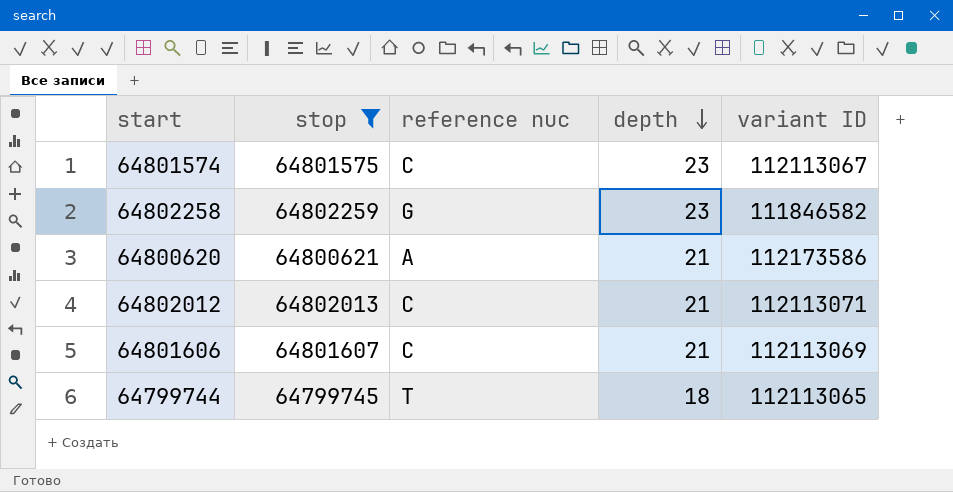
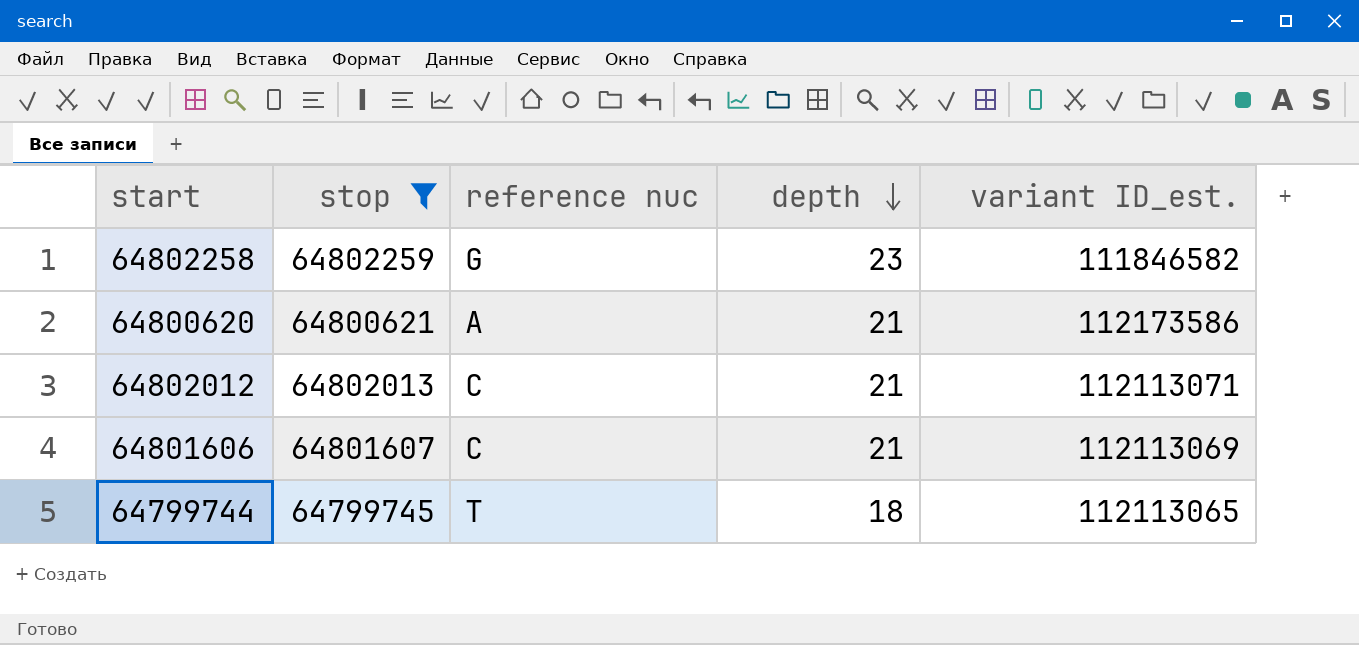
column name: variant ID -> variant ID_est.
row 64801574: 64801575 | C | 23 | 112113067 -> none

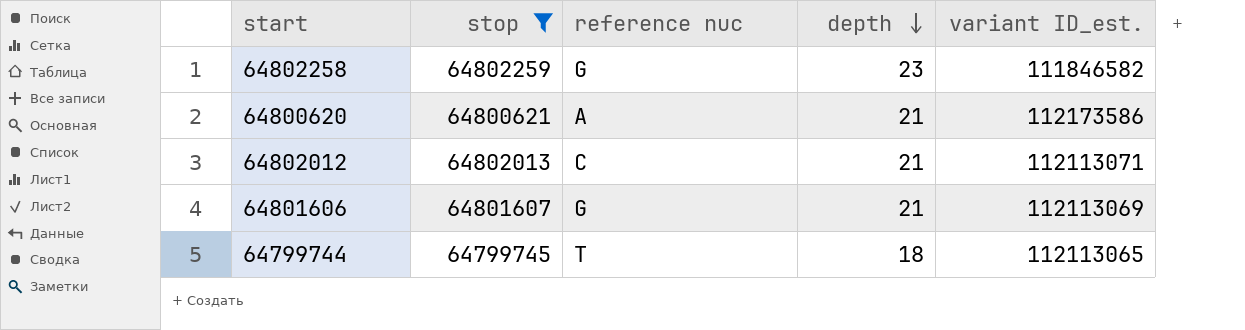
64801606 | reference nuc: C -> G

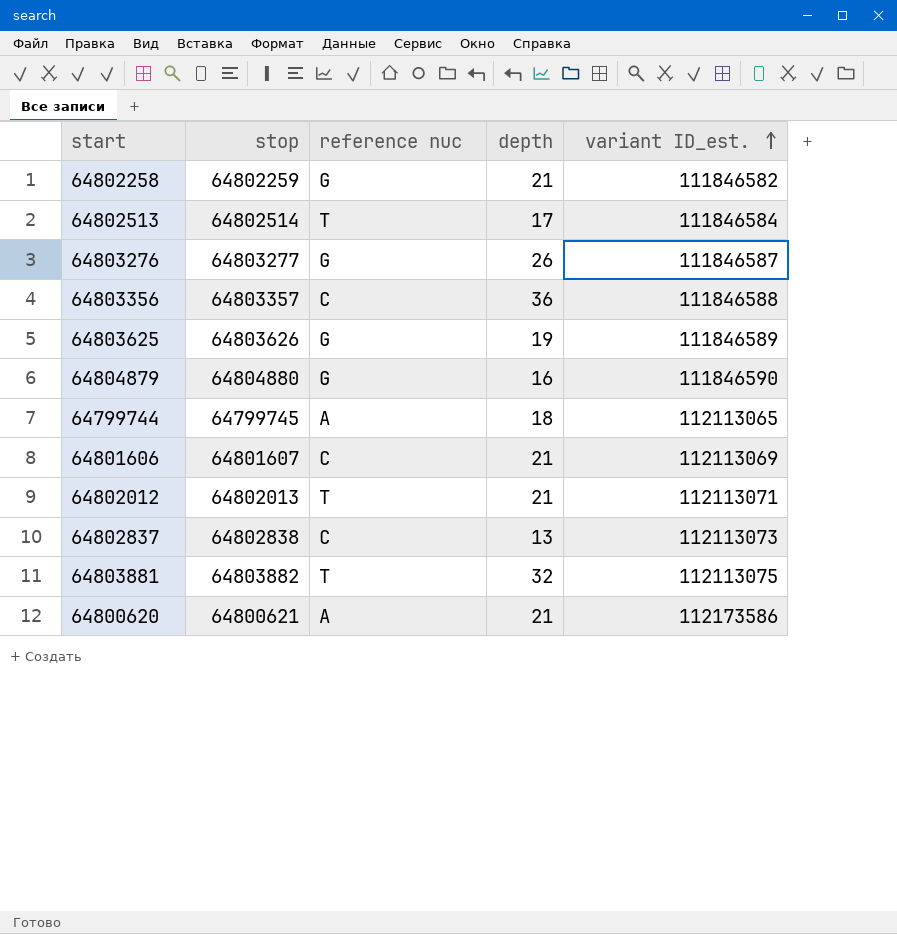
filter: stop <= 64802259 -> none
row order: depth descending -> variant ID_est. ascending
64802258 | depth: 23 -> 21
64799744 | reference nuc: T -> A
64801606 | reference nuc: G -> C
64802012 | reference nuc: C -> T

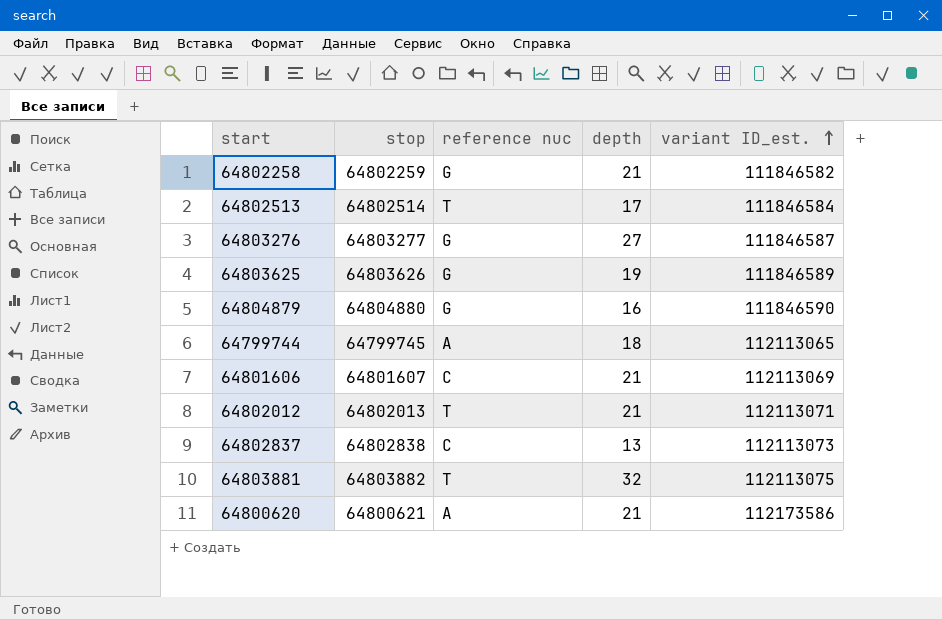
row 64803356: 64803357 | C | 36 | 111846588 -> none
64803276 | depth: 26 -> 27

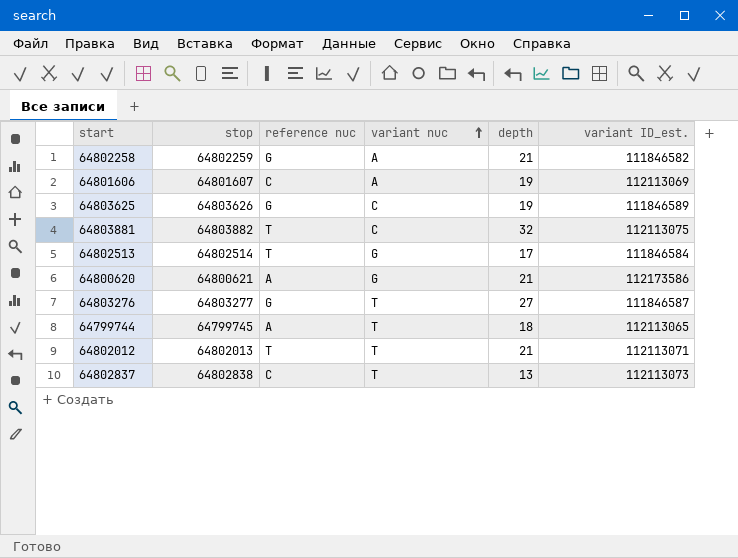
row order: variant ID_est. ascending -> variant nuc ascending
column variant nuc | position: none -> 4
row 64804879: 64804880 | G | 16 | 111846590 -> none
64801606 | depth: 21 -> 19

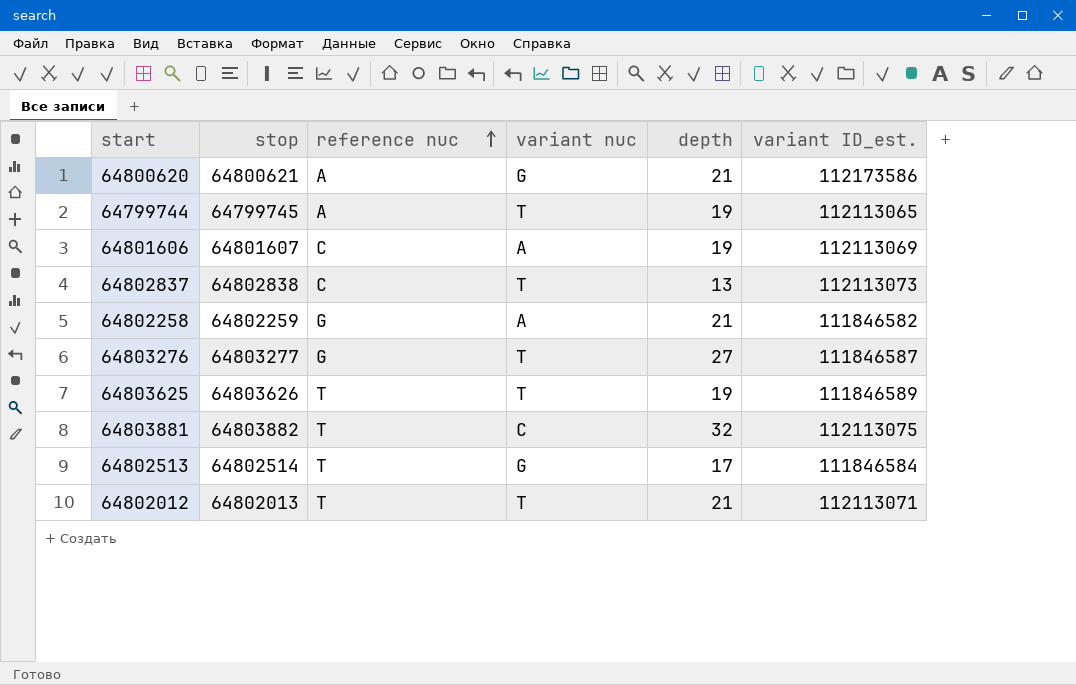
row order: variant nuc ascending -> reference nuc ascending
64799744 | depth: 18 -> 19
64803625 | reference nuc: G -> T
64803625 | variant nuc: C -> T

